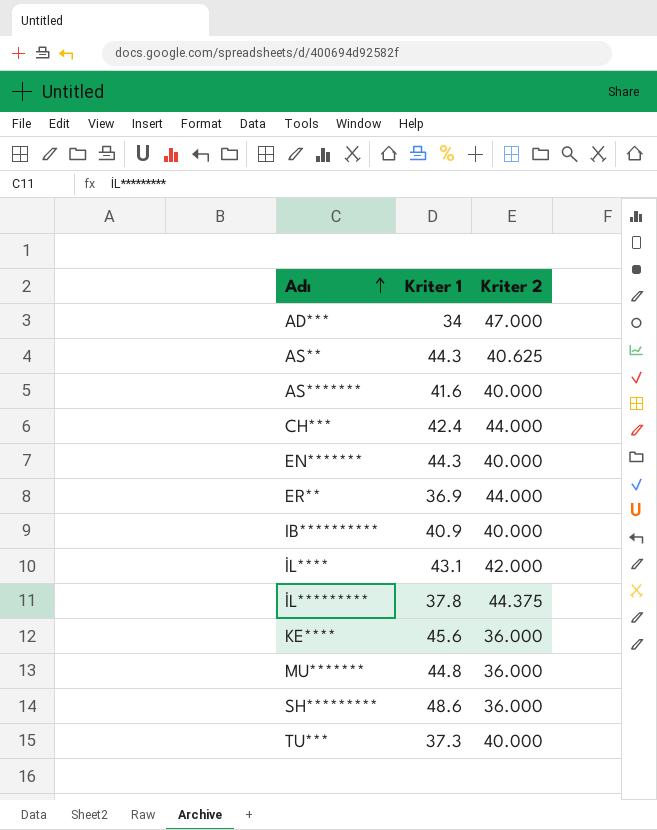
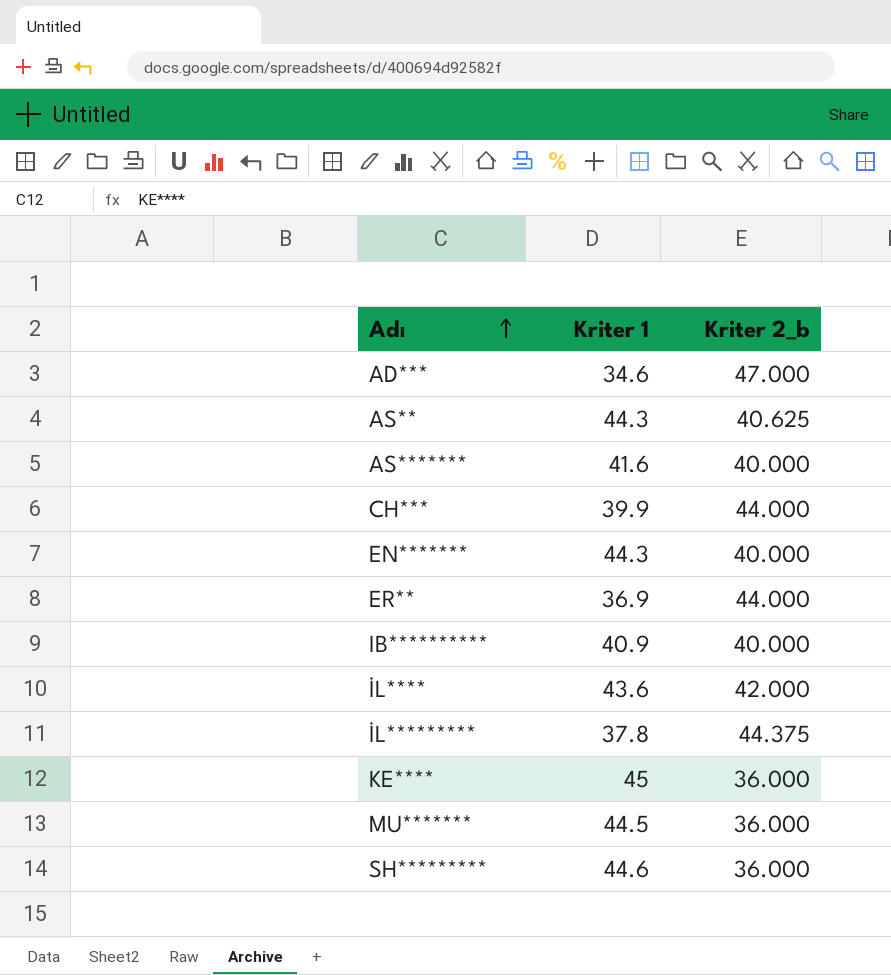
column name: Kriter 2 -> Kriter 2_b
row TU***: 37.3 | 40.000 -> none
AD*** | Kriter 1: 34 -> 34.6
CH*** | Kriter 1: 42.4 -> 39.9
İL**** | Kriter 1: 43.1 -> 43.6
KE**** | Kriter 1: 45.6 -> 45
MU******* | Kriter 1: 44.8 -> 44.5
SH********* | Kriter 1: 48.6 -> 44.6

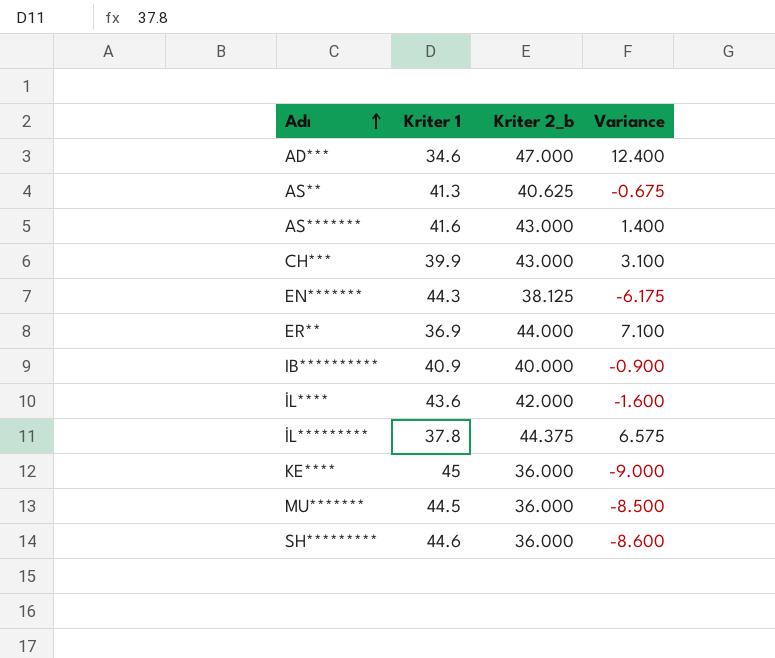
column Variance | formula: none -> [Kriter 2_b] - [Kriter 1]
AS** | Kriter 1: 44.3 -> 41.3
AS******* | Kriter 2_b: 40.000 -> 43.000
CH*** | Kriter 2_b: 44.000 -> 43.000
EN******* | Kriter 2_b: 40.000 -> 38.125

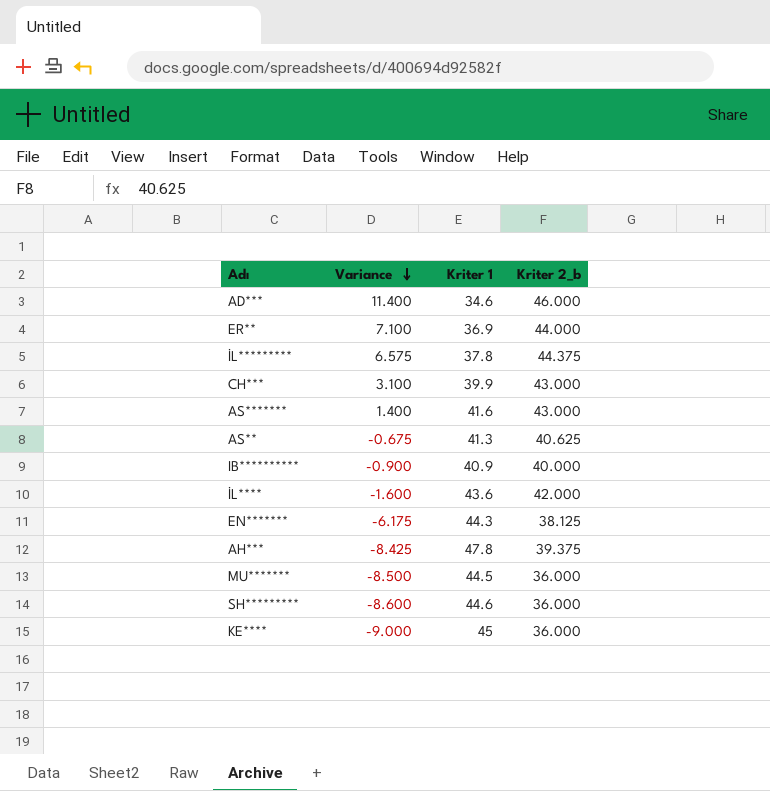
row order: Adı ascending -> Variance descending
column Variance | position: 4 -> 2
AD*** | Variance: 12.400 -> 11.400
AD*** | Kriter 2_b: 47.000 -> 46.000
row AH***: none -> -8.425 | 47.8 | 39.375

